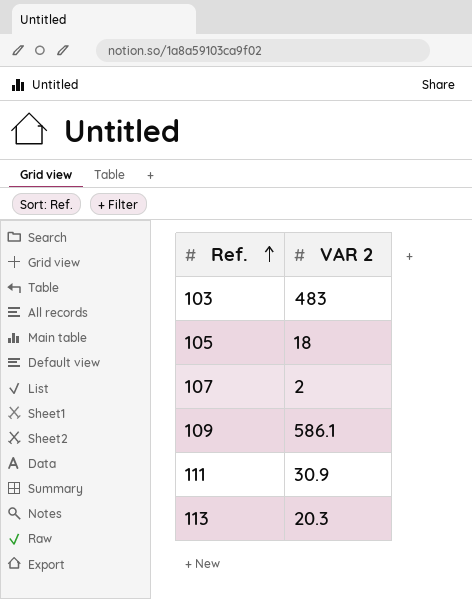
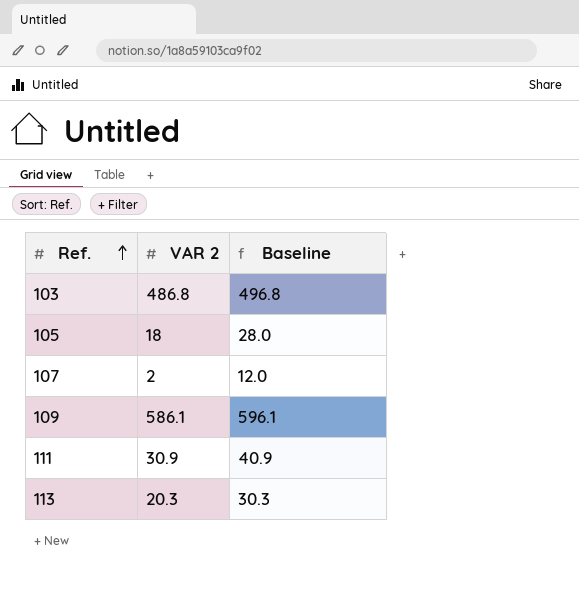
column Baseline | formula: none -> [VAR 2] + 10
103 | VAR 2: 483 -> 486.8

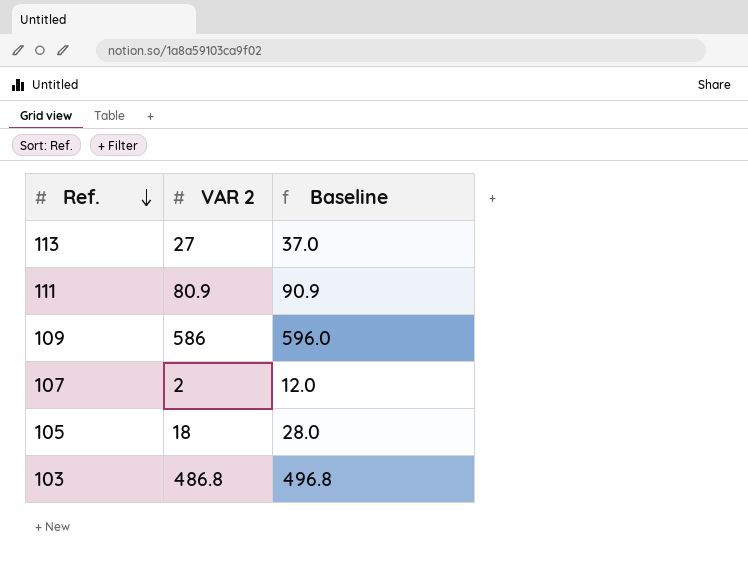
row order: Ref. ascending -> Ref. descending
113 | VAR 2: 20.3 -> 27
113 | Baseline: 30.3 -> 37.0
111 | VAR 2: 30.9 -> 80.9
111 | Baseline: 40.9 -> 90.9
109 | VAR 2: 586.1 -> 586
109 | Baseline: 596.1 -> 596.0

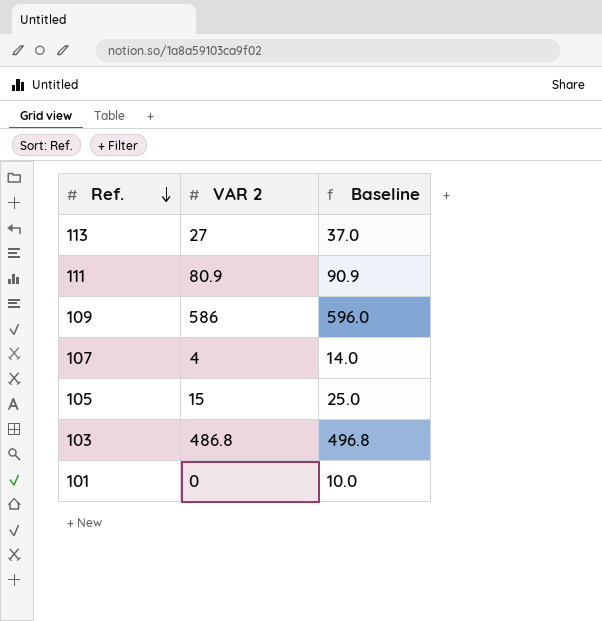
107 | VAR 2: 2 -> 4
107 | Baseline: 12.0 -> 14.0
105 | VAR 2: 18 -> 15
105 | Baseline: 28.0 -> 25.0
row 101: none -> 0 | 10.0

